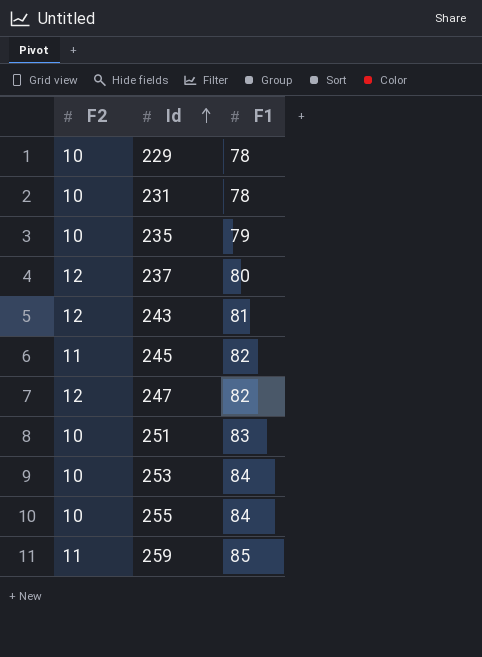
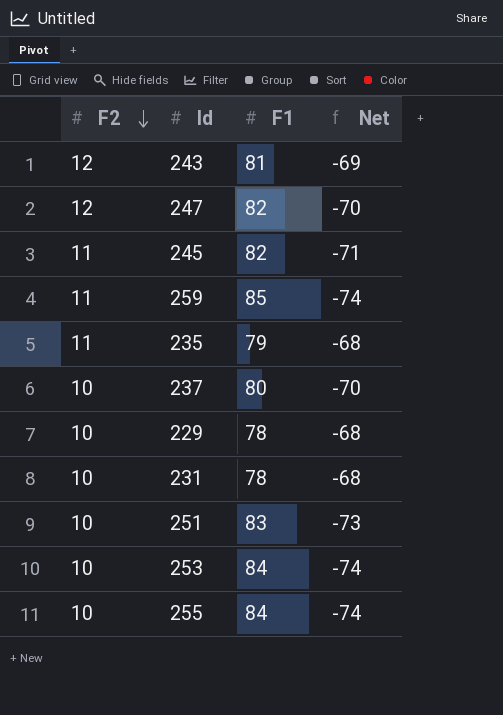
row order: Id ascending -> F2 descending
column Net | formula: none -> [F2] - [F1]
235 | F2: 10 -> 11
237 | F2: 12 -> 10

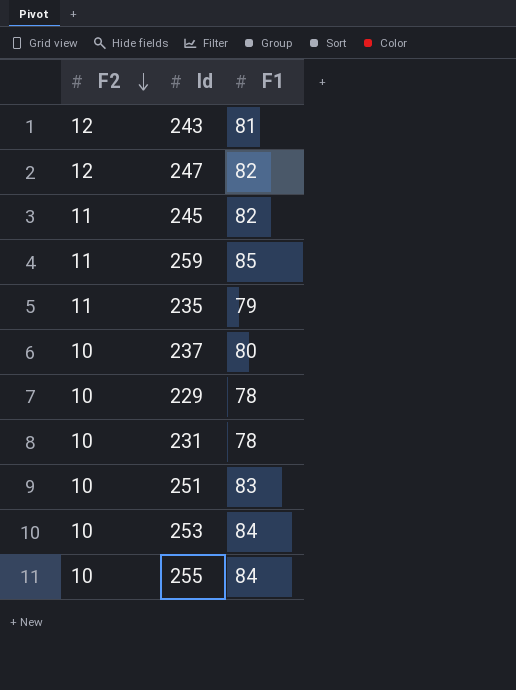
column Net | formula: [F2] - [F1] -> none

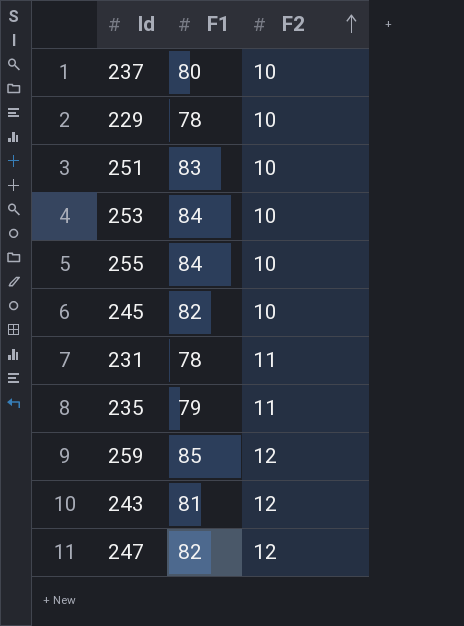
row order: F2 descending -> F2 ascending
column F2 | position: 1 -> 3
245 | F2: 11 -> 10
231 | F2: 10 -> 11
259 | F2: 11 -> 12

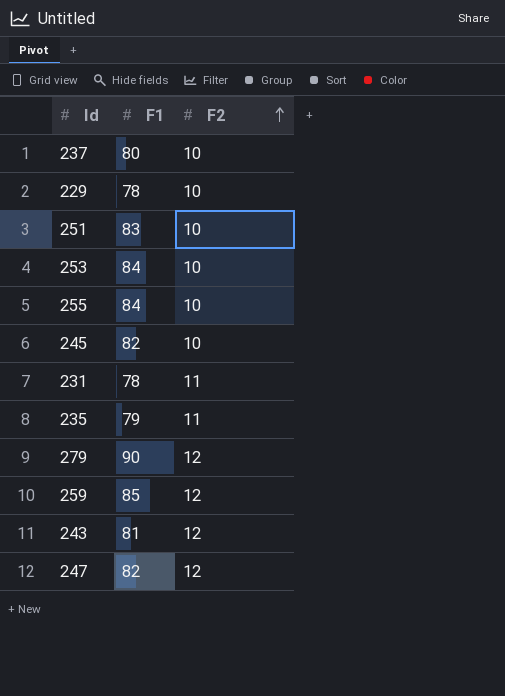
row 279: none -> 90 | 12

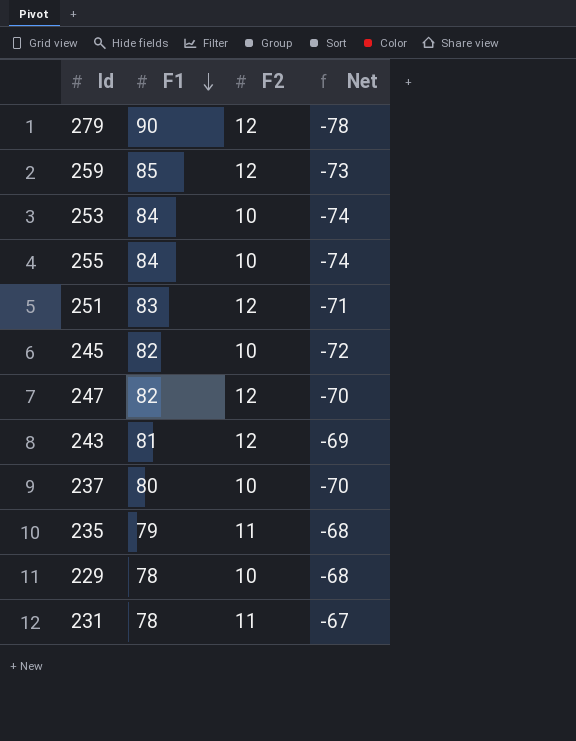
row order: F2 ascending -> F1 descending
column Net | formula: none -> [F2] - [F1]
251 | F2: 10 -> 12

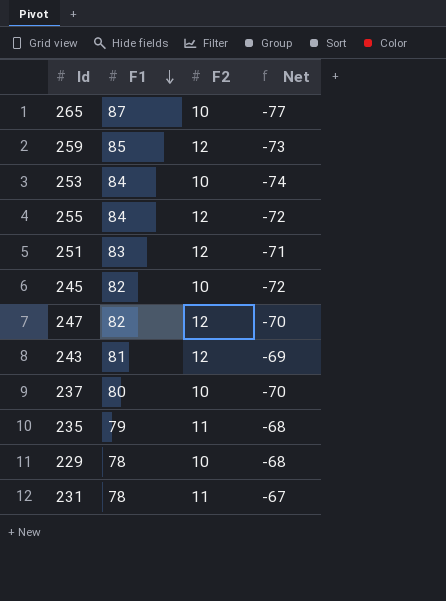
row 279: 90 | 12 | -78 -> none
row 265: none -> 87 | 10 | -77
255 | F2: 10 -> 12
255 | Net: -74 -> -72

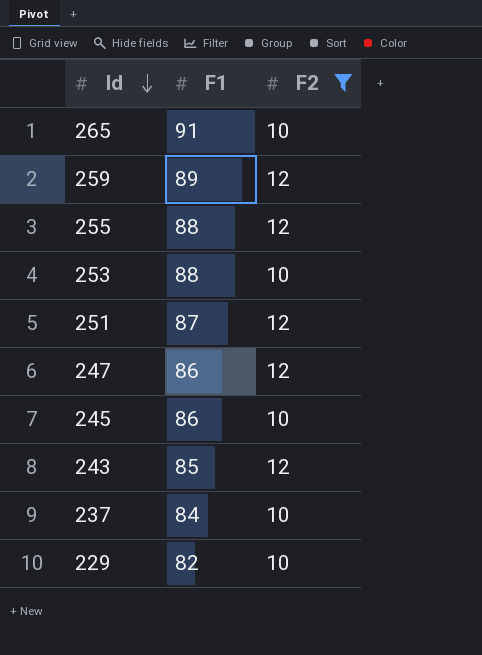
filter: none -> F2 != 11
row order: F1 descending -> Id descending
column Net | formula: [F2] - [F1] -> none
265 | F1: 87 -> 91
259 | F1: 85 -> 89
255 | F1: 84 -> 88
253 | F1: 84 -> 88
251 | F1: 83 -> 87
247 | F1: 82 -> 86
245 | F1: 82 -> 86
243 | F1: 81 -> 85
237 | F1: 80 -> 84
229 | F1: 78 -> 82

